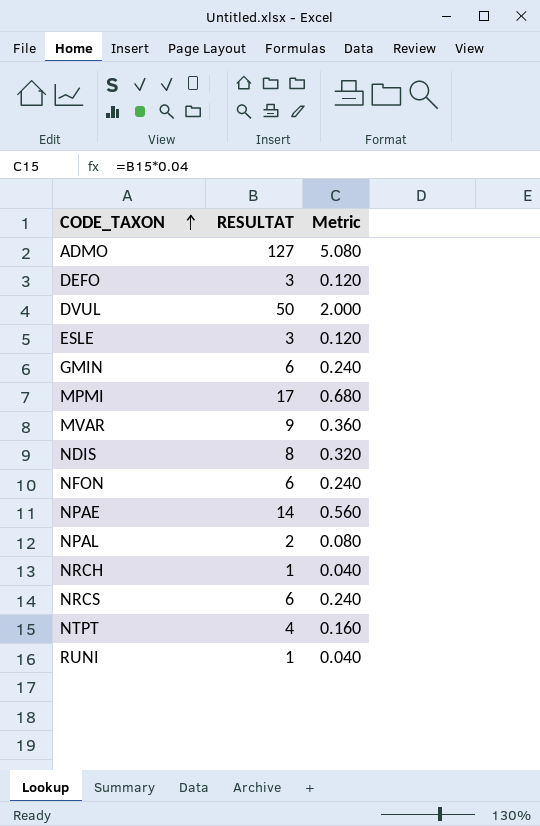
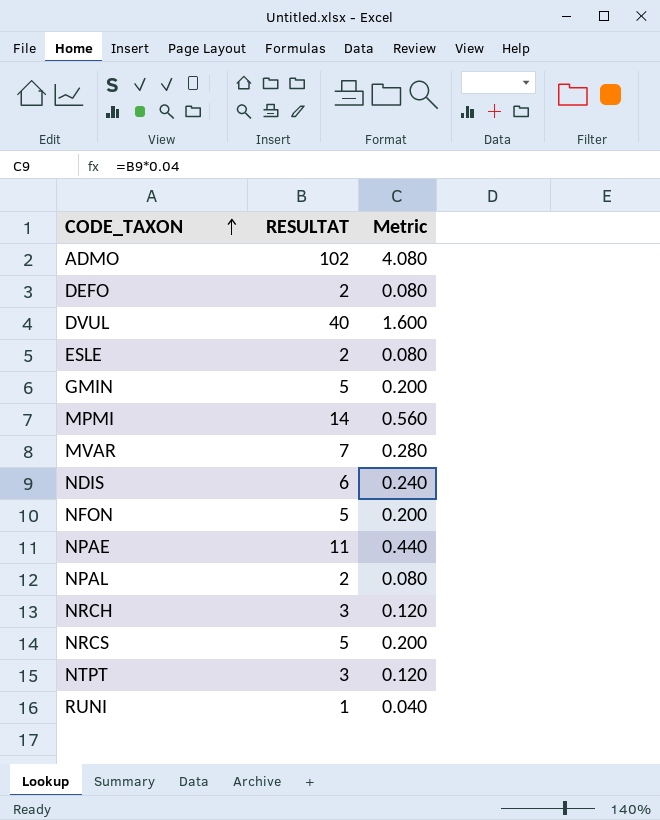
ADMO | RESULTAT: 127 -> 102
ADMO | Metric: 5.080 -> 4.080
DEFO | RESULTAT: 3 -> 2
DEFO | Metric: 0.120 -> 0.080
DVUL | RESULTAT: 50 -> 40
DVUL | Metric: 2.000 -> 1.600
ESLE | RESULTAT: 3 -> 2
ESLE | Metric: 0.120 -> 0.080
GMIN | RESULTAT: 6 -> 5
GMIN | Metric: 0.240 -> 0.200
MPMI | RESULTAT: 17 -> 14
MPMI | Metric: 0.680 -> 0.560
MVAR | RESULTAT: 9 -> 7
MVAR | Metric: 0.360 -> 0.280
NDIS | RESULTAT: 8 -> 6
NDIS | Metric: 0.320 -> 0.240
NFON | RESULTAT: 6 -> 5
NFON | Metric: 0.240 -> 0.200
NPAE | RESULTAT: 14 -> 11
NPAE | Metric: 0.560 -> 0.440
NRCH | RESULTAT: 1 -> 3
NRCH | Metric: 0.040 -> 0.120
NRCS | RESULTAT: 6 -> 5
NRCS | Metric: 0.240 -> 0.200
NTPT | RESULTAT: 4 -> 3
NTPT | Metric: 0.160 -> 0.120

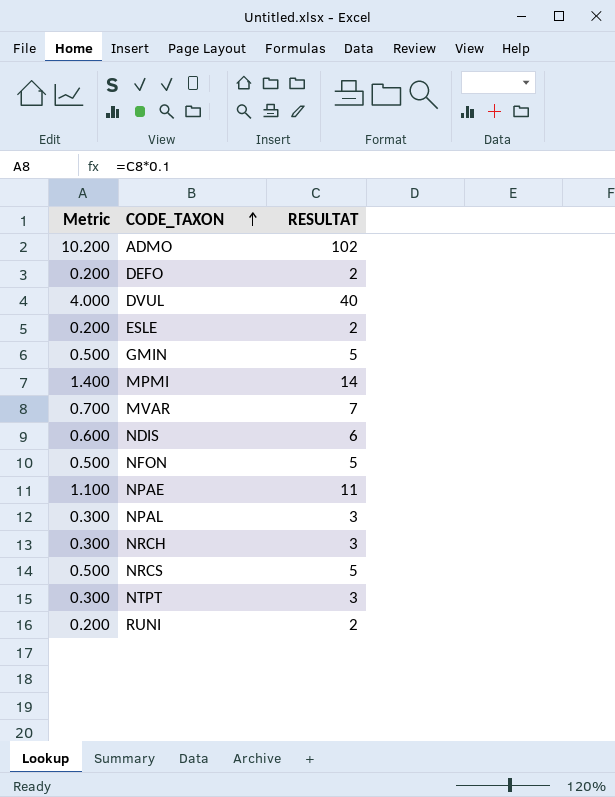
column Metric | formula: [RESULTAT] * 0.04 -> [RESULTAT] * 0.1
column Metric | position: 3 -> 1
NPAL | RESULTAT: 2 -> 3
RUNI | RESULTAT: 1 -> 2

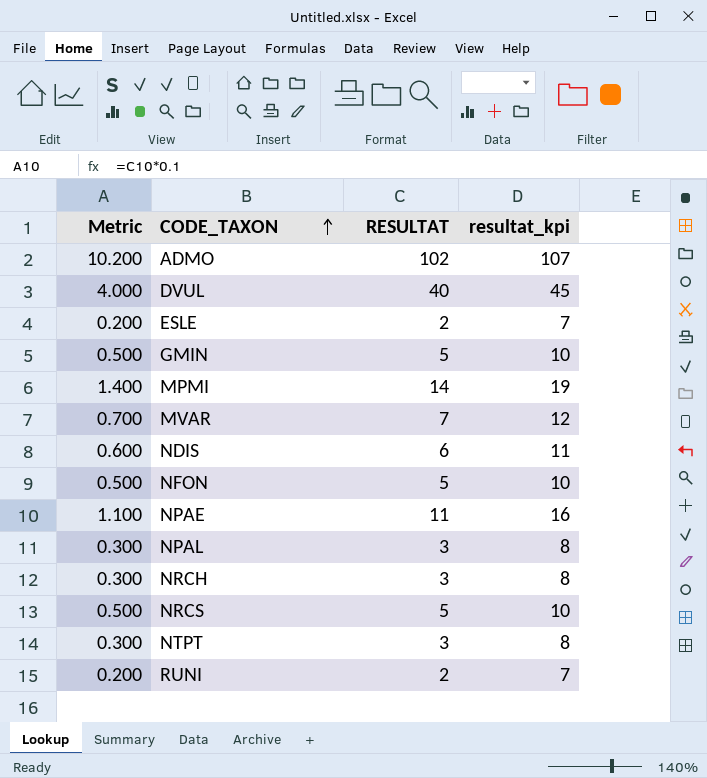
column resultat_kpi | formula: none -> [RESULTAT] + 5
row DEFO: 0.200 | 2 -> none

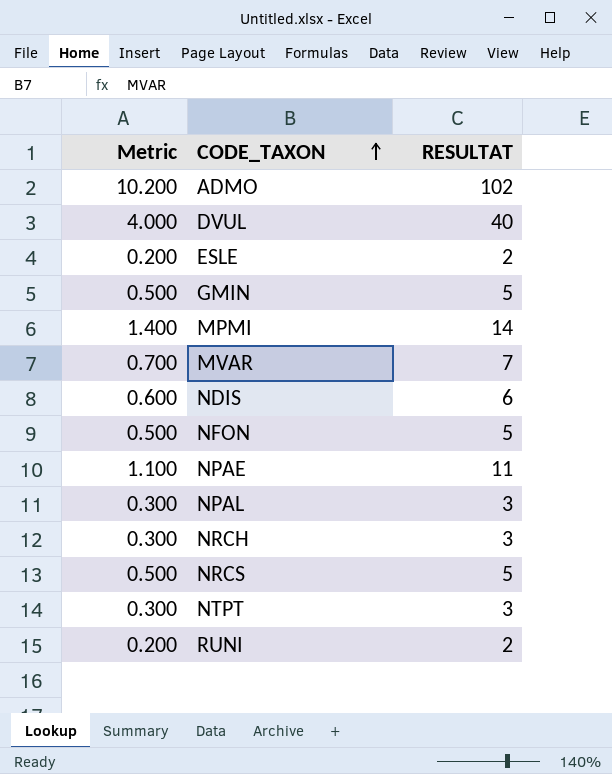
column resultat_kpi | formula: [RESULTAT] + 5 -> none

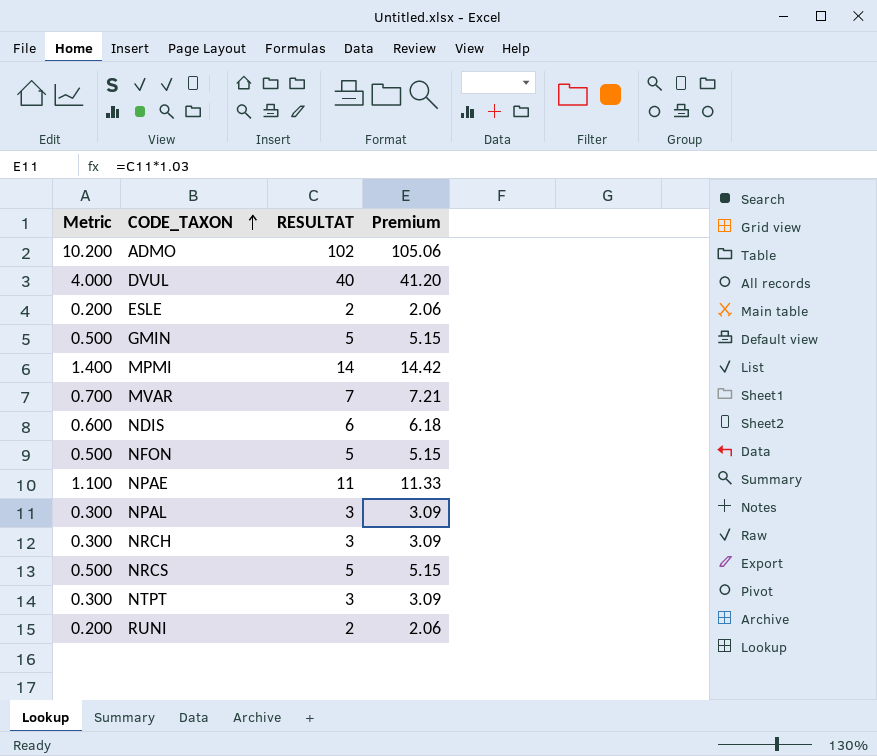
column Premium | formula: none -> [RESULTAT] * 1.03

